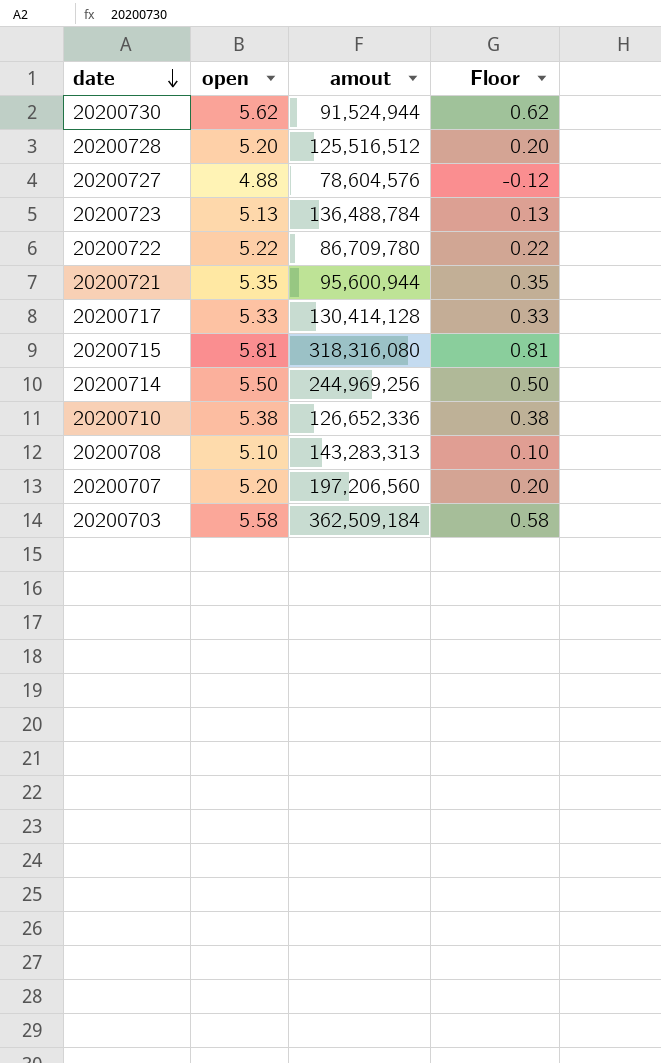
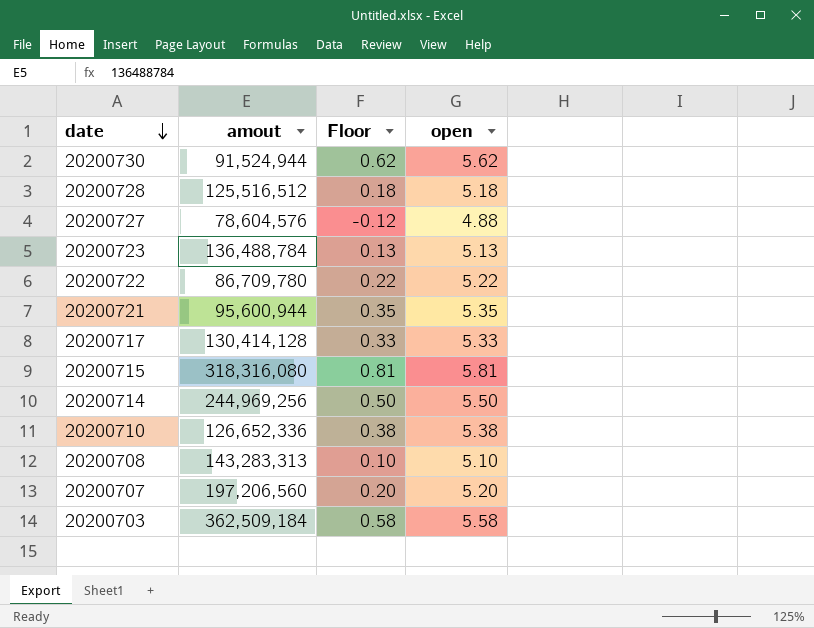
column open | position: 2 -> 4
20200728 | Floor: 0.20 -> 0.18
20200728 | open: 5.20 -> 5.18

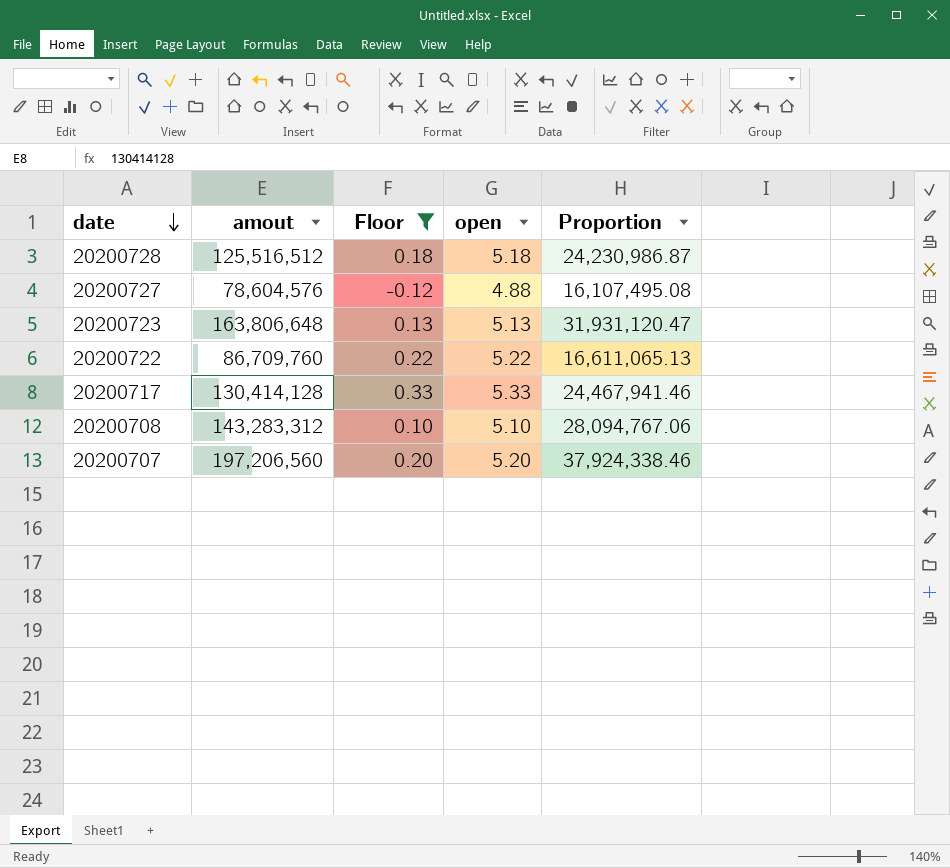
filter: none -> Floor <= 0.33
column Proportion | formula: none -> [amout] / [open]
20200723 | amout: 136,488,784 -> 163,806,648
20200722 | amout: 86,709,780 -> 86,709,760
20200708 | amout: 143,283,313 -> 143,283,312

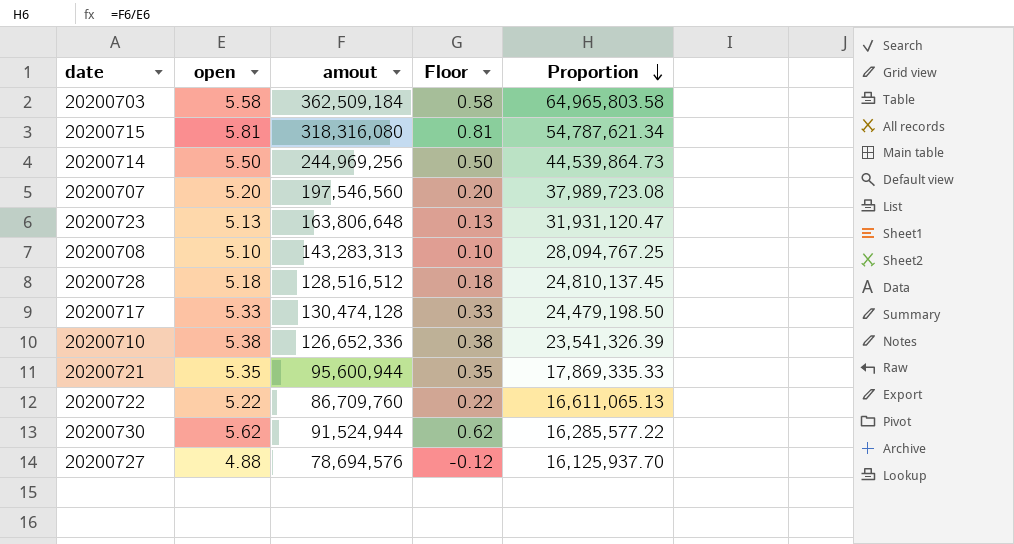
filter: Floor <= 0.33 -> none
row order: date descending -> Proportion descending
column open | position: 4 -> 2
20200707 | amout: 197,206,560 -> 197,546,560
20200707 | Proportion: 37,924,338.46 -> 37,989,723.08
20200708 | amout: 143,283,312 -> 143,283,313
20200708 | Proportion: 28,094,767.06 -> 28,094,767.25
20200728 | amout: 125,516,512 -> 128,516,512
20200728 | Proportion: 24,230,986.87 -> 24,810,137.45
20200717 | amout: 130,414,128 -> 130,474,128
20200717 | Proportion: 24,467,941.46 -> 24,479,198.50
20200727 | amout: 78,604,576 -> 78,694,576
20200727 | Proportion: 16,107,495.08 -> 16,125,937.70

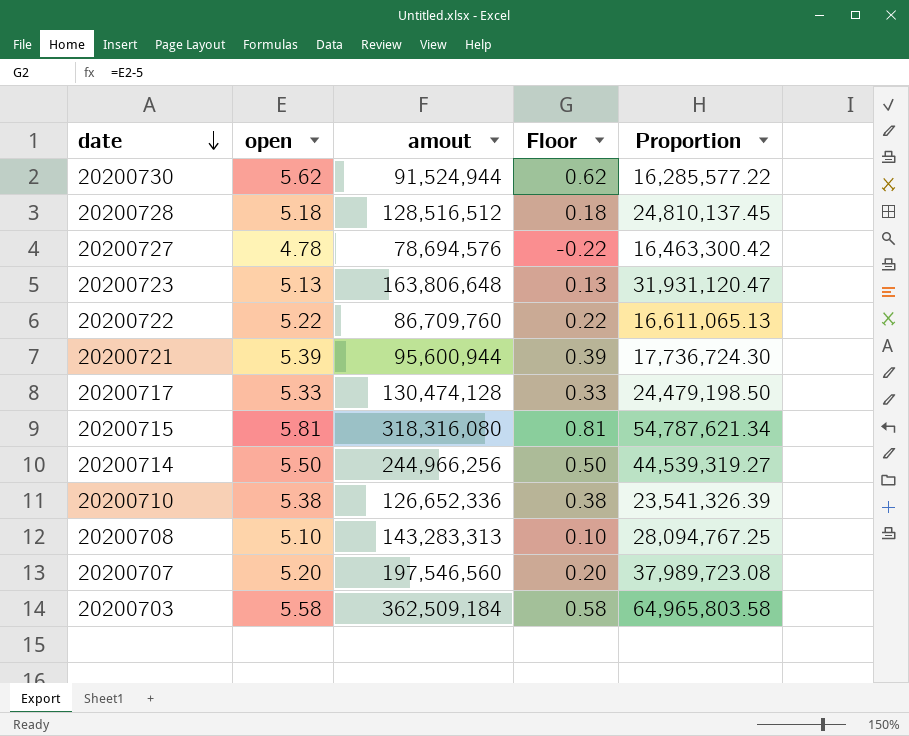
row order: Proportion descending -> date descending
20200727 | open: 4.88 -> 4.78
20200727 | Floor: -0.12 -> -0.22
20200727 | Proportion: 16,125,937.70 -> 16,463,300.42
20200721 | open: 5.35 -> 5.39
20200721 | Floor: 0.35 -> 0.39
20200721 | Proportion: 17,869,335.33 -> 17,736,724.30
20200714 | amout: 244,969,256 -> 244,966,256
20200714 | Proportion: 44,539,864.73 -> 44,539,319.27

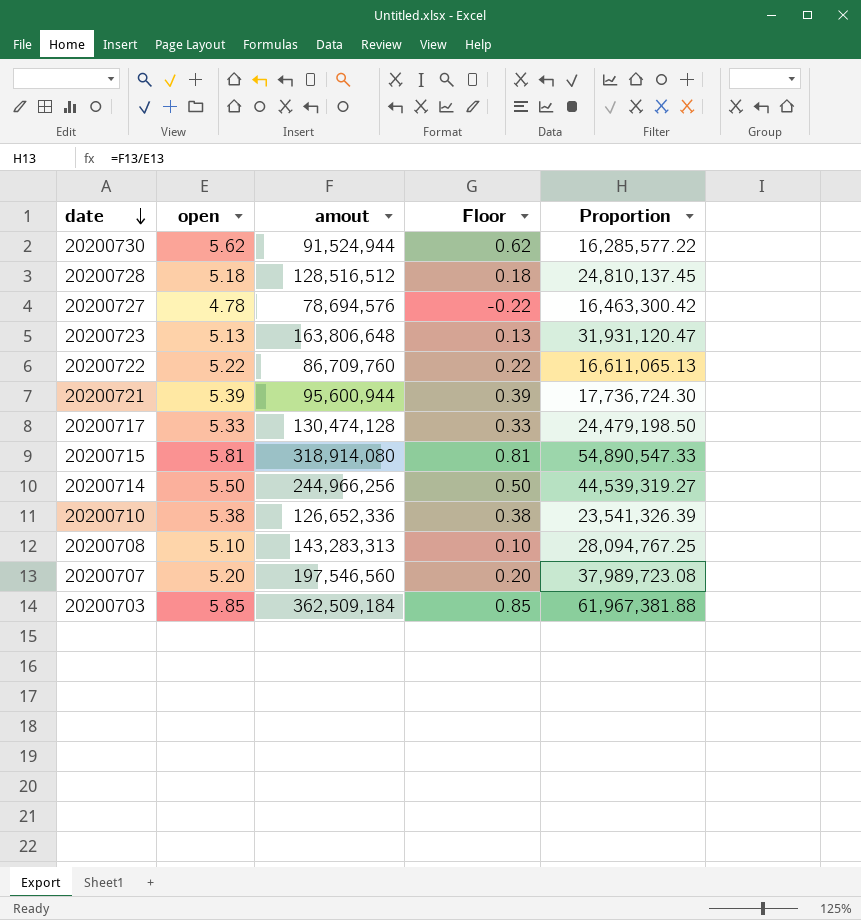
20200715 | amout: 318,316,080 -> 318,914,080
20200715 | Proportion: 54,787,621.34 -> 54,890,547.33
20200703 | open: 5.58 -> 5.85
20200703 | Floor: 0.58 -> 0.85
20200703 | Proportion: 64,965,803.58 -> 61,967,381.88

